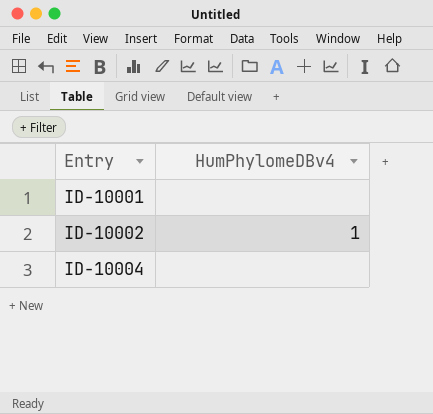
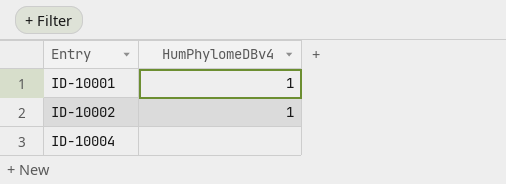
ID-10001 | HumPhylomeDBv4: none -> 1

